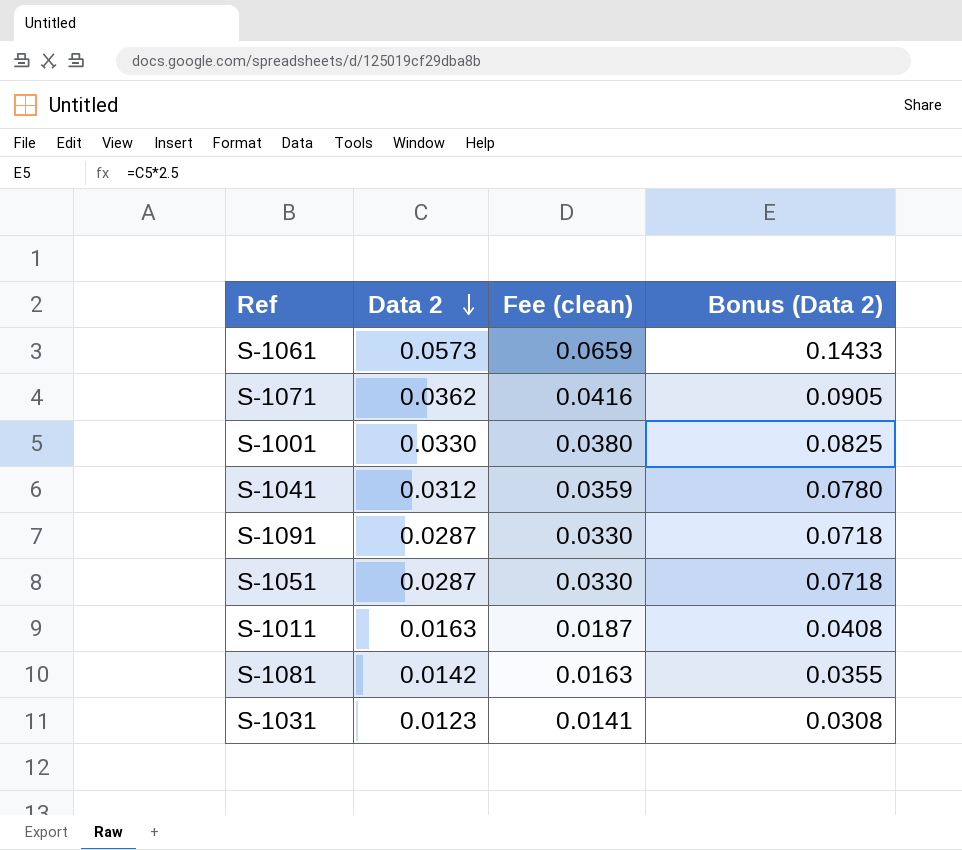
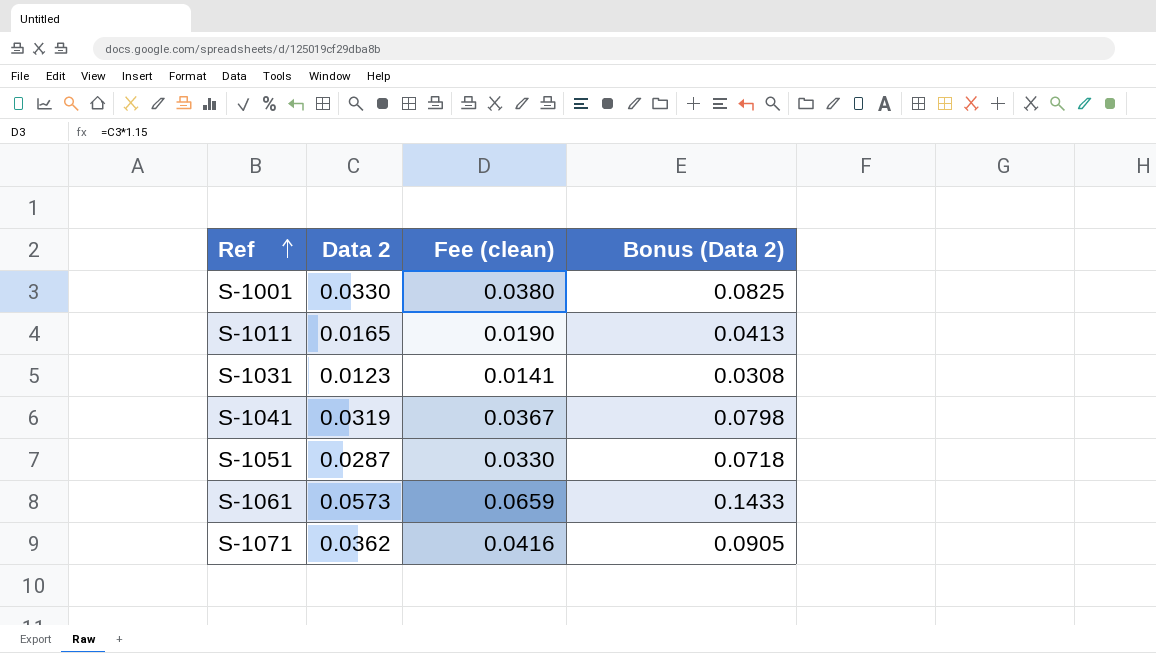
row order: Data 2 descending -> Ref ascending
row S-1091: 0.0287 | 0.0330 | 0.0718 -> none
row S-1081: 0.0142 | 0.0163 | 0.0355 -> none
S-1011 | Data 2: 0.0163 -> 0.0165
S-1011 | Fee (clean): 0.0187 -> 0.0190
S-1011 | Bonus (Data 2): 0.0408 -> 0.0413
S-1041 | Data 2: 0.0312 -> 0.0319
S-1041 | Fee (clean): 0.0359 -> 0.0367
S-1041 | Bonus (Data 2): 0.0780 -> 0.0798

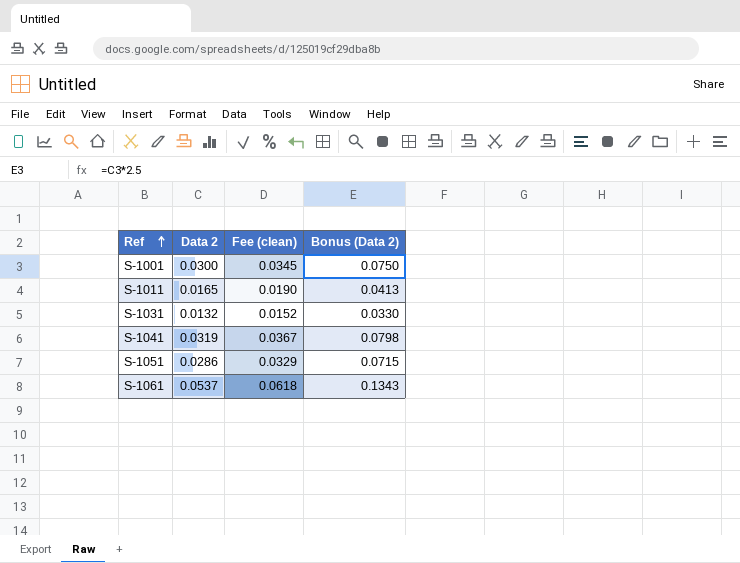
row S-1071: 0.0362 | 0.0416 | 0.0905 -> none
S-1001 | Data 2: 0.0330 -> 0.0300
S-1001 | Fee (clean): 0.0380 -> 0.0345
S-1001 | Bonus (Data 2): 0.0825 -> 0.0750
S-1031 | Data 2: 0.0123 -> 0.0132
S-1031 | Fee (clean): 0.0141 -> 0.0152
S-1031 | Bonus (Data 2): 0.0308 -> 0.0330
S-1051 | Data 2: 0.0287 -> 0.0286
S-1051 | Fee (clean): 0.0330 -> 0.0329
S-1051 | Bonus (Data 2): 0.0718 -> 0.0715
S-1061 | Data 2: 0.0573 -> 0.0537
S-1061 | Fee (clean): 0.0659 -> 0.0618
S-1061 | Bonus (Data 2): 0.1433 -> 0.1343

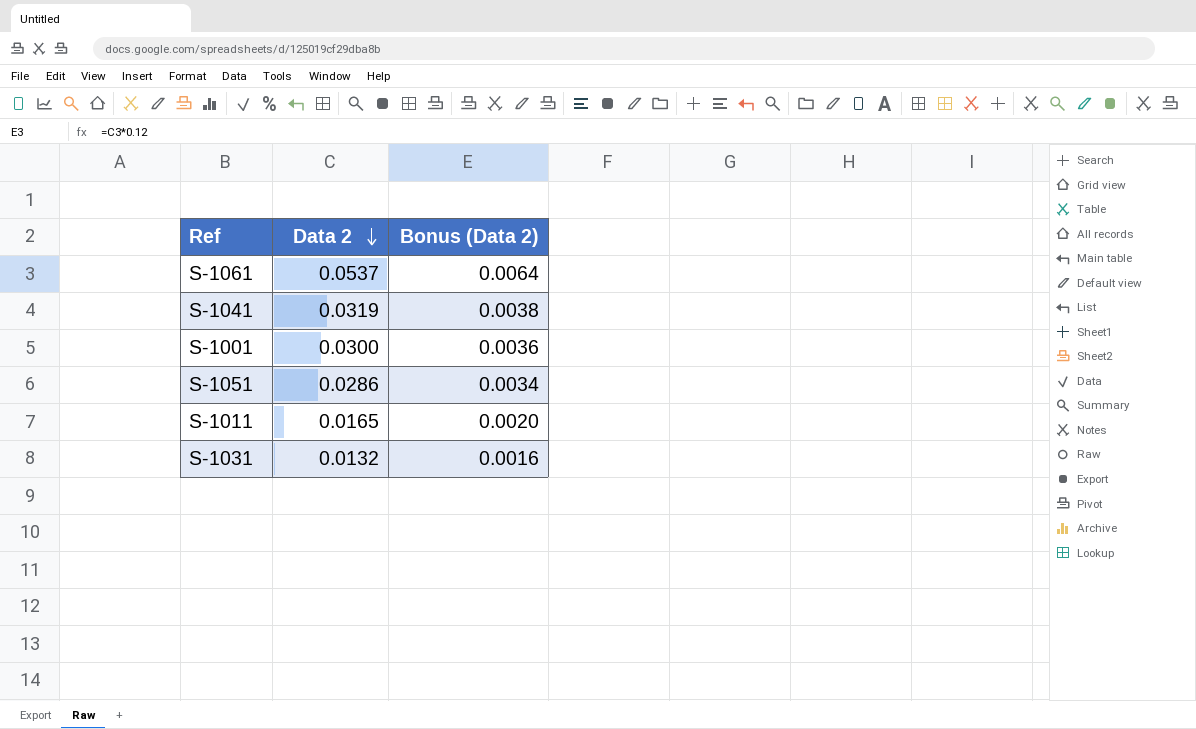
row order: Ref ascending -> Data 2 descending
column Fee (clean) | formula: [Data 2] * 1.15 -> none
column Bonus (Data 2) | formula: [Data 2] * 2.5 -> [Data 2] * 0.12

